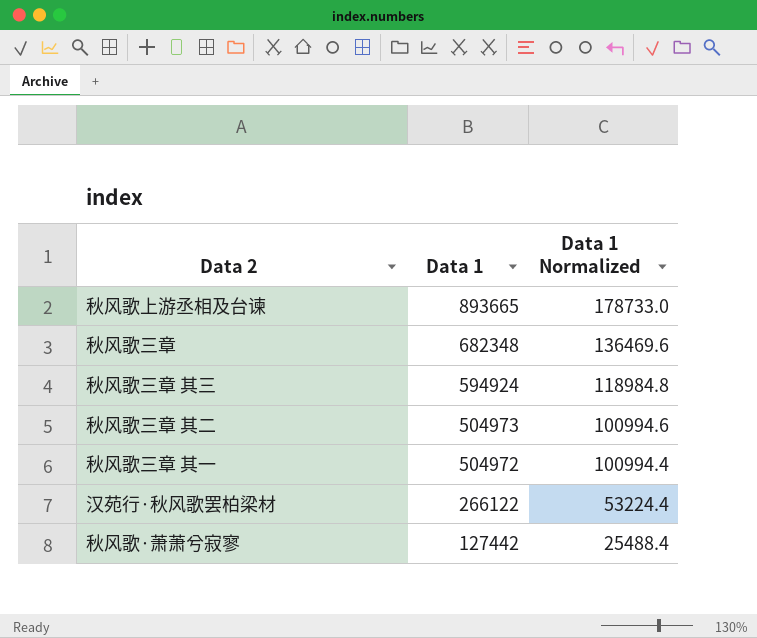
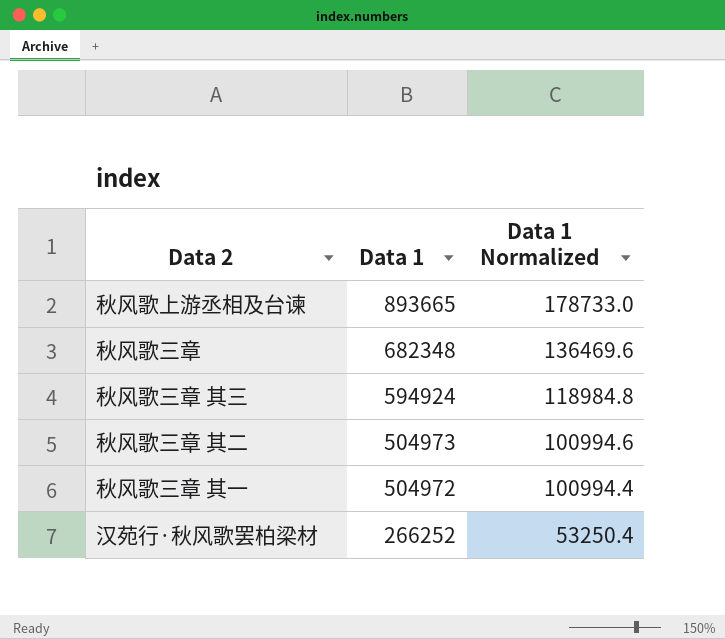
row 秋风歌·萧萧兮寂寥: 127442 | 25488.4 -> none
汉苑行·秋风歌罢柏梁材 | Data 1: 266122 -> 266252
汉苑行·秋风歌罢柏梁材 | Data 1 Normalized: 53224.4 -> 53250.4

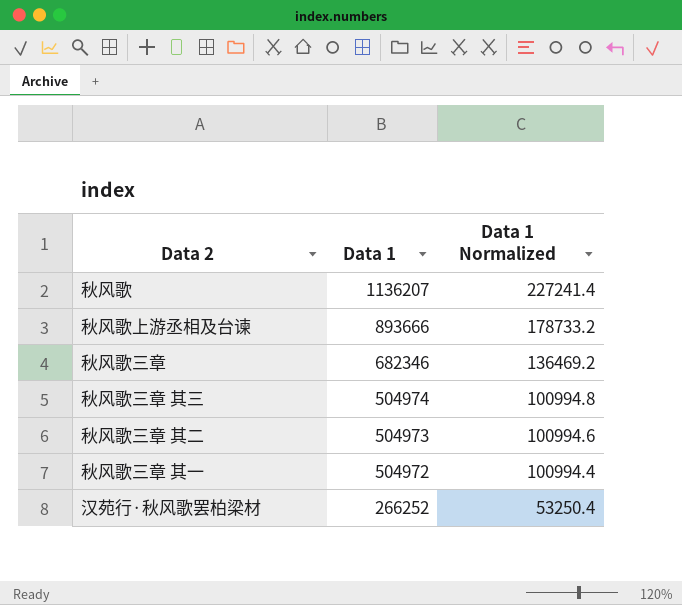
row 秋风歌: none -> 1136207 | 227241.4
秋风歌上游丞相及台谏 | Data 1: 893665 -> 893666
秋风歌上游丞相及台谏 | Data 1 Normalized: 178733.0 -> 178733.2
秋风歌三章 | Data 1: 682348 -> 682346
秋风歌三章 | Data 1 Normalized: 136469.6 -> 136469.2
秋风歌三章 其三 | Data 1: 594924 -> 504974
秋风歌三章 其三 | Data 1 Normalized: 118984.8 -> 100994.8

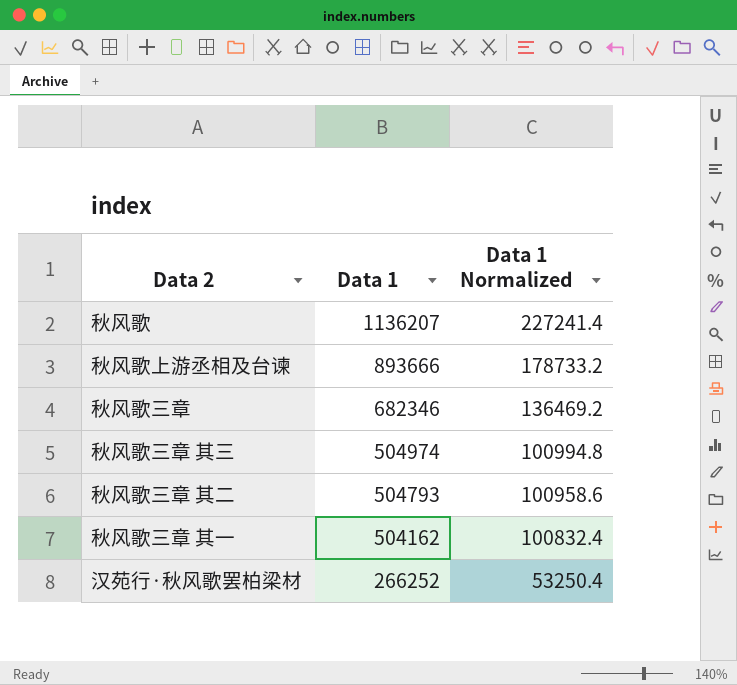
秋风歌三章 其二 | Data 1: 504973 -> 504793
秋风歌三章 其二 | Data 1 Normalized: 100994.6 -> 100958.6
秋风歌三章 其一 | Data 1: 504972 -> 504162
秋风歌三章 其一 | Data 1 Normalized: 100994.4 -> 100832.4

